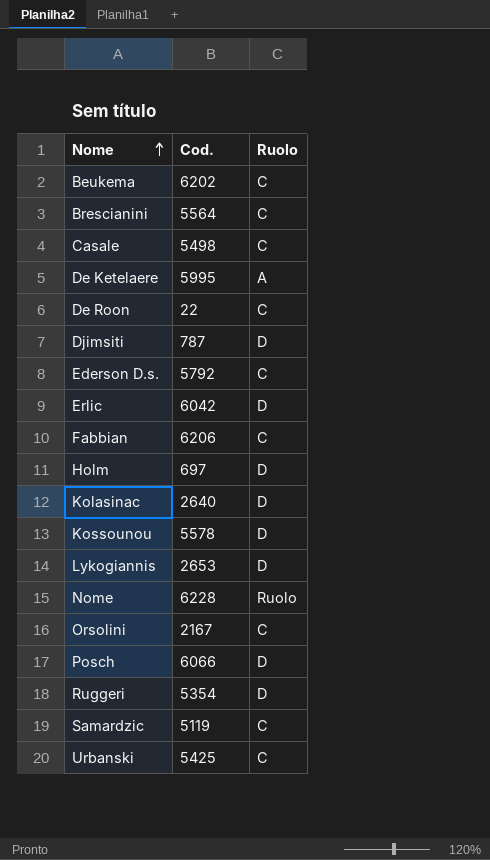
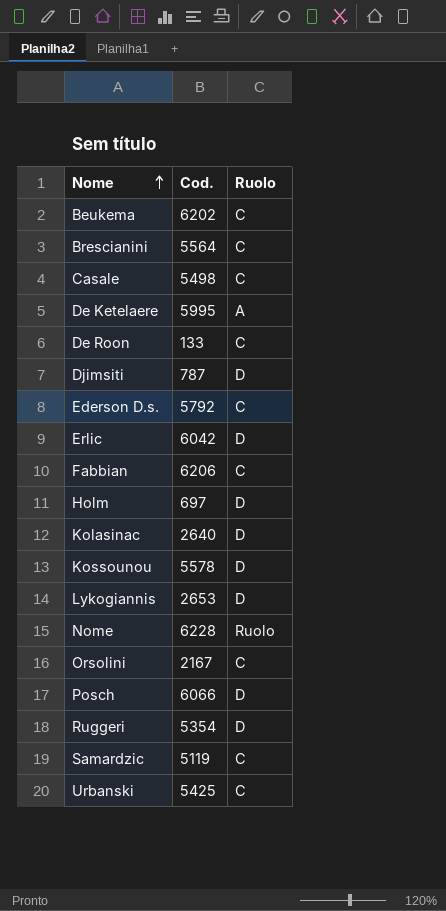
De Roon | Cod.: 22 -> 133

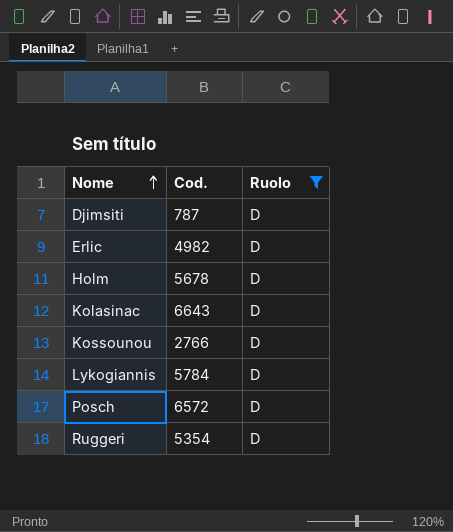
filter: none -> Ruolo = D
Erlic | Cod.: 6042 -> 4982
Holm | Cod.: 697 -> 5678
Kolasinac | Cod.: 2640 -> 6643
Kossounou | Cod.: 5578 -> 2766
Lykogiannis | Cod.: 2653 -> 5784
Posch | Cod.: 6066 -> 6572

